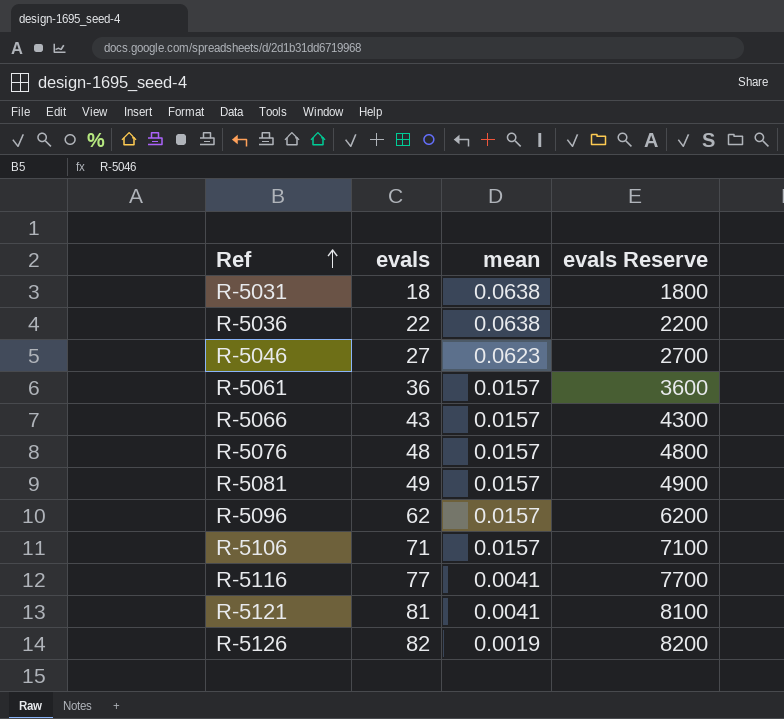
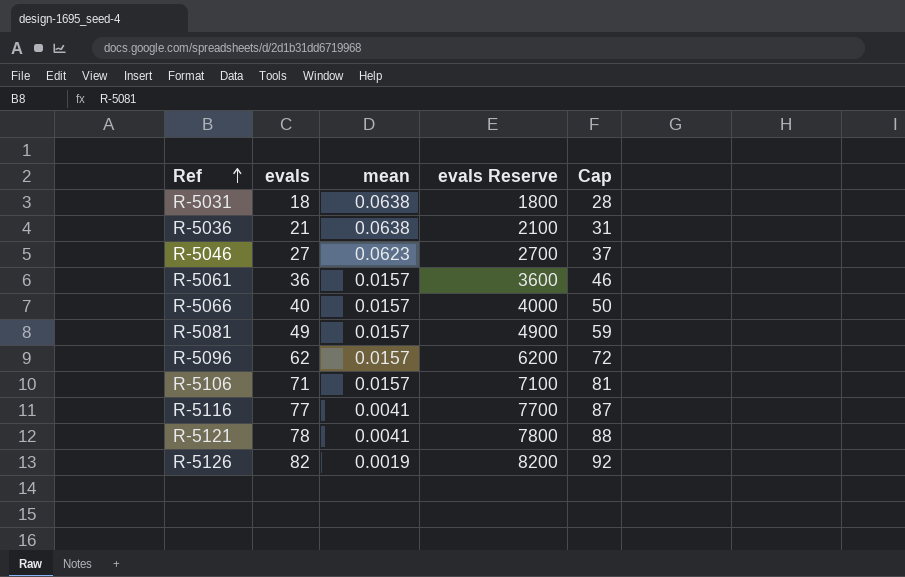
column Cap | formula: none -> [evals] + 10
row R-5076: 48 | 0.0157 | 4800 -> none
R-5036 | evals: 22 -> 21
R-5036 | evals Reserve: 2200 -> 2100
R-5066 | evals: 43 -> 40
R-5066 | evals Reserve: 4300 -> 4000
R-5121 | evals: 81 -> 78
R-5121 | evals Reserve: 8100 -> 7800

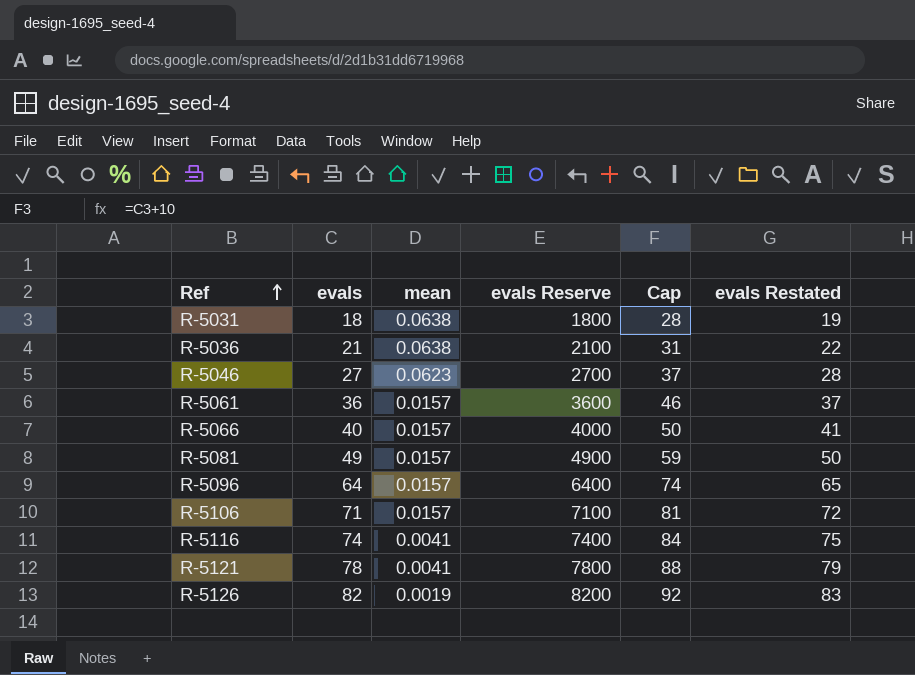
column evals Restated | formula: none -> [evals] + 1
R-5096 | evals: 62 -> 64
R-5096 | evals Reserve: 6200 -> 6400
R-5096 | Cap: 72 -> 74
R-5116 | evals: 77 -> 74
R-5116 | evals Reserve: 7700 -> 7400
R-5116 | Cap: 87 -> 84

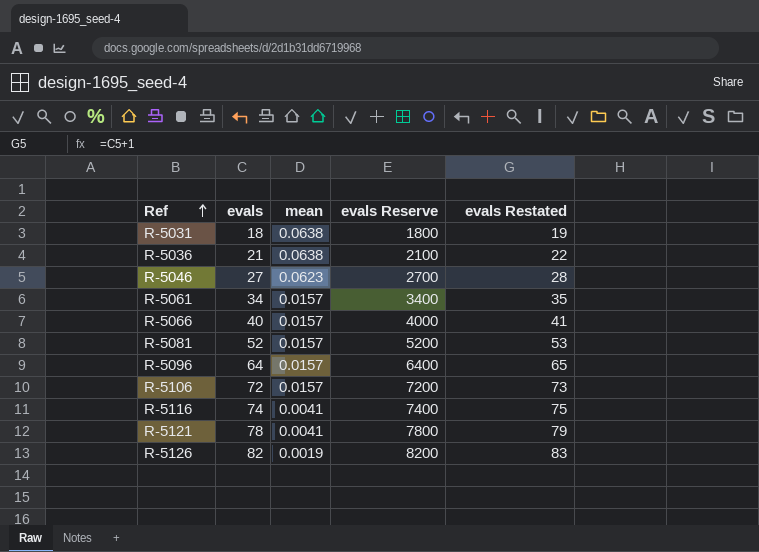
column Cap | formula: [evals] + 10 -> none
R-5061 | evals: 36 -> 34
R-5061 | evals Reserve: 3600 -> 3400
R-5061 | evals Restated: 37 -> 35
R-5081 | evals: 49 -> 52
R-5081 | evals Reserve: 4900 -> 5200
R-5081 | evals Restated: 50 -> 53
R-5106 | evals: 71 -> 72
R-5106 | evals Reserve: 7100 -> 7200
R-5106 | evals Restated: 72 -> 73

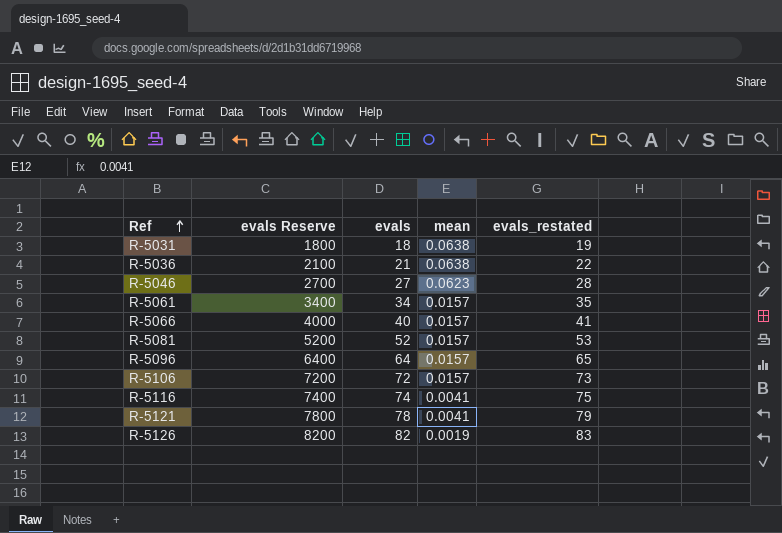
column evals Reserve | position: 4 -> 2
column name: evals Restated -> evals_restated

